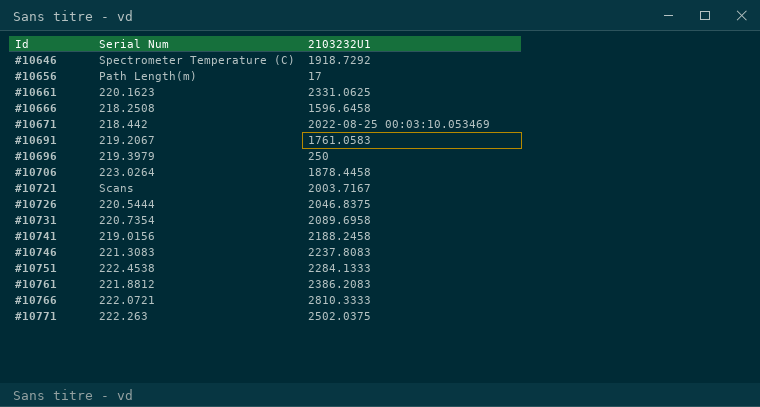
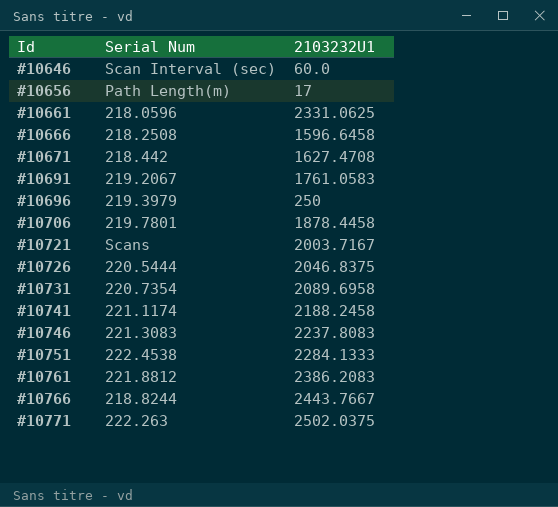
#10646 | Serial Num: Spectrometer Temperature (C) -> Scan Interval (sec)
#10646 | 2103232U1: 1918.7292 -> 60.0
#10661 | Serial Num: 220.1623 -> 218.0596
#10671 | 2103232U1: 2022-08-25 00:03:10.053469 -> 1627.4708
#10706 | Serial Num: 223.0264 -> 219.7801
#10741 | Serial Num: 219.0156 -> 221.1174
#10766 | Serial Num: 222.0721 -> 218.8244
#10766 | 2103232U1: 2810.3333 -> 2443.7667

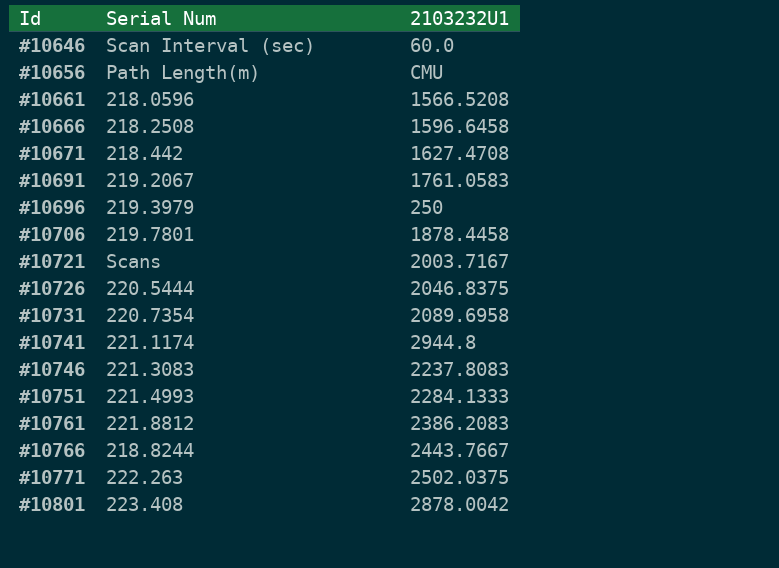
#10656 | 2103232U1: 17 -> CMU
#10661 | 2103232U1: 2331.0625 -> 1566.5208
#10741 | 2103232U1: 2188.2458 -> 2944.8
#10751 | Serial Num: 222.4538 -> 221.4993
row #10801: none -> 223.408 | 2878.0042

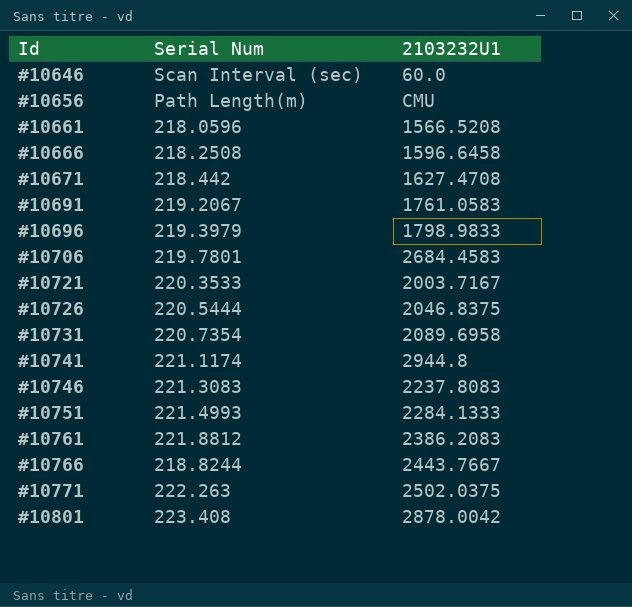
#10696 | 2103232U1: 250 -> 1798.9833
#10706 | 2103232U1: 1878.4458 -> 2684.4583
#10721 | Serial Num: Scans -> 220.3533

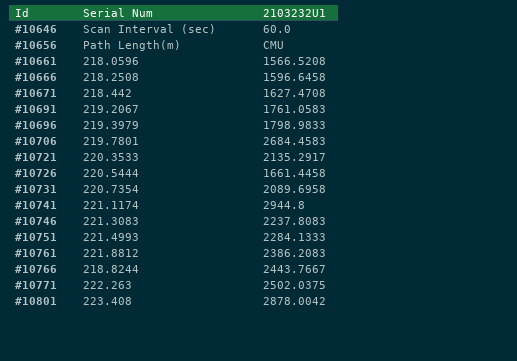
#10721 | 2103232U1: 2003.7167 -> 2135.2917
#10726 | 2103232U1: 2046.8375 -> 1661.4458

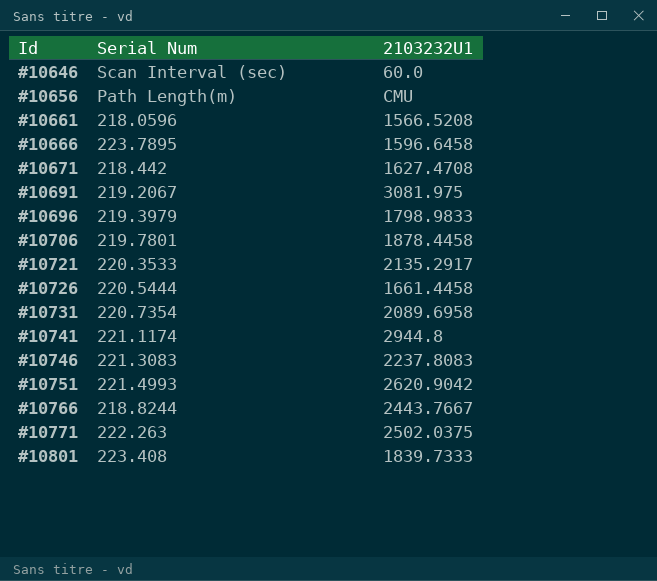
row #10761: 221.8812 | 2386.2083 -> none
#10666 | Serial Num: 218.2508 -> 223.7895
#10691 | 2103232U1: 1761.0583 -> 3081.975
#10706 | 2103232U1: 2684.4583 -> 1878.4458
#10751 | 2103232U1: 2284.1333 -> 2620.9042
#10801 | 2103232U1: 2878.0042 -> 1839.7333

